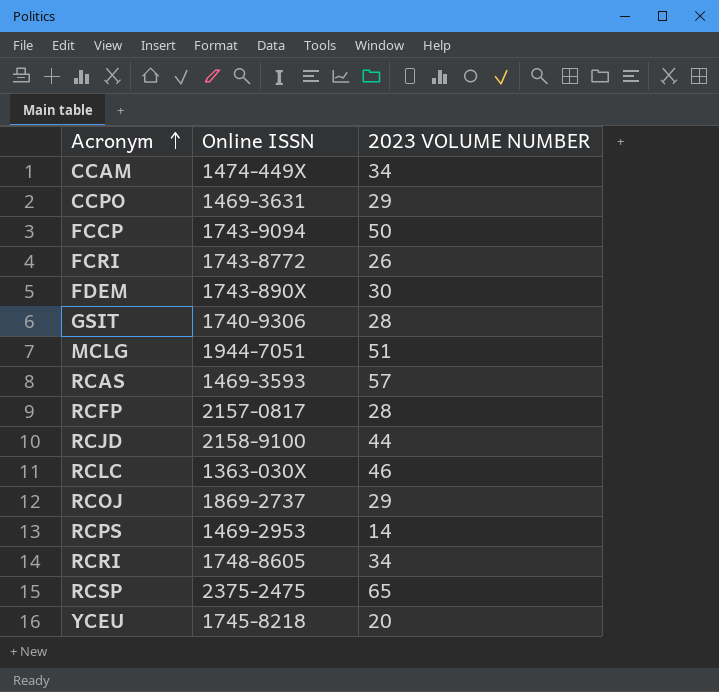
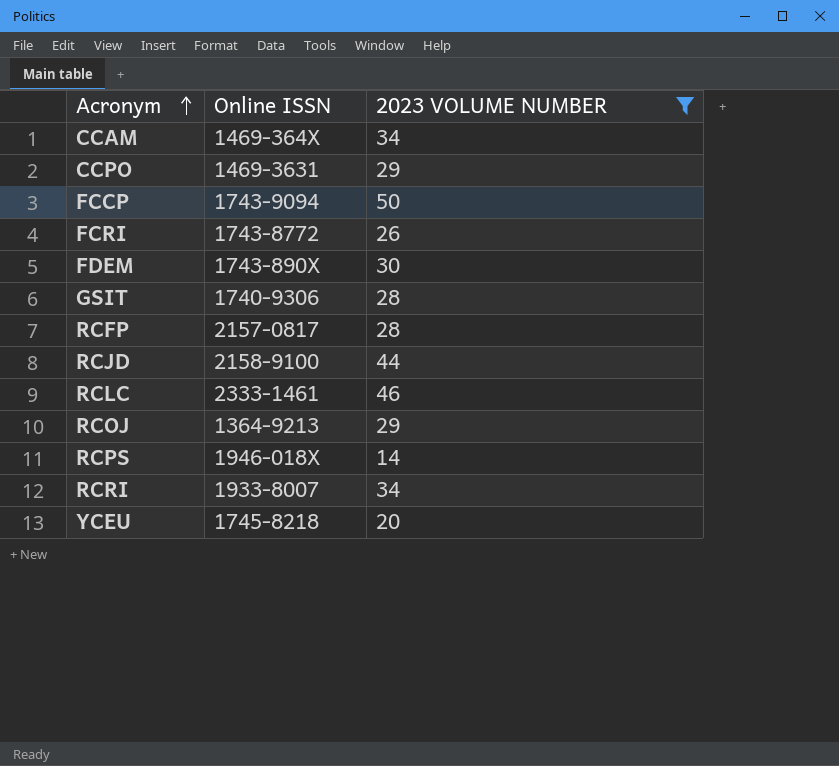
filter: none -> 2023 VOLUME NUMBER <= 50
CCAM | Online ISSN: 1474-449X -> 1469-364X
RCLC | Online ISSN: 1363-030X -> 2333-1461
RCOJ | Online ISSN: 1869-2737 -> 1364-9213
RCPS | Online ISSN: 1469-2953 -> 1946-018X
RCRI | Online ISSN: 1748-8605 -> 1933-8007

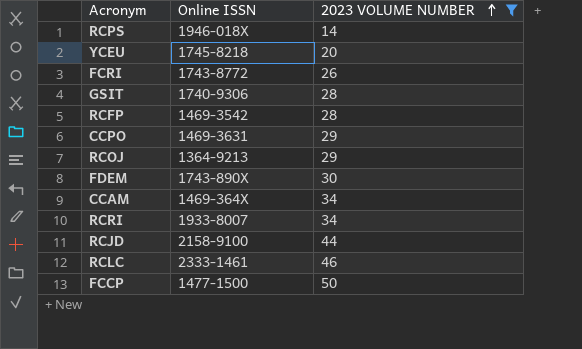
row order: Acronym ascending -> 2023 VOLUME NUMBER ascending
RCFP | Online ISSN: 2157-0817 -> 1469-3542
FCCP | Online ISSN: 1743-9094 -> 1477-1500

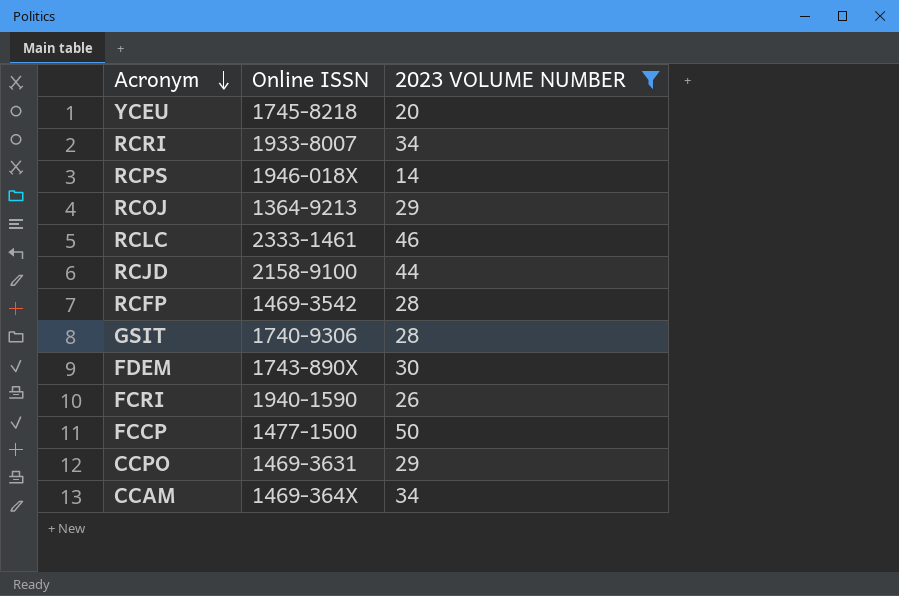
row order: 2023 VOLUME NUMBER ascending -> Acronym descending
FCRI | Online ISSN: 1743-8772 -> 1940-1590

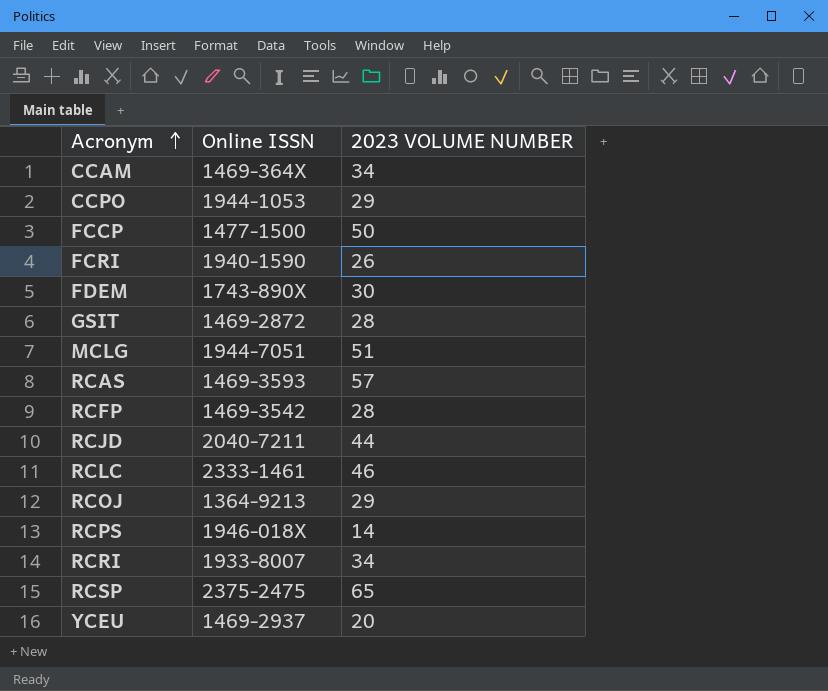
filter: 2023 VOLUME NUMBER <= 50 -> none
row order: Acronym descending -> Acronym ascending
CCPO | Online ISSN: 1469-3631 -> 1944-1053
GSIT | Online ISSN: 1740-9306 -> 1469-2872
RCJD | Online ISSN: 2158-9100 -> 2040-7211
YCEU | Online ISSN: 1745-8218 -> 1469-2937

